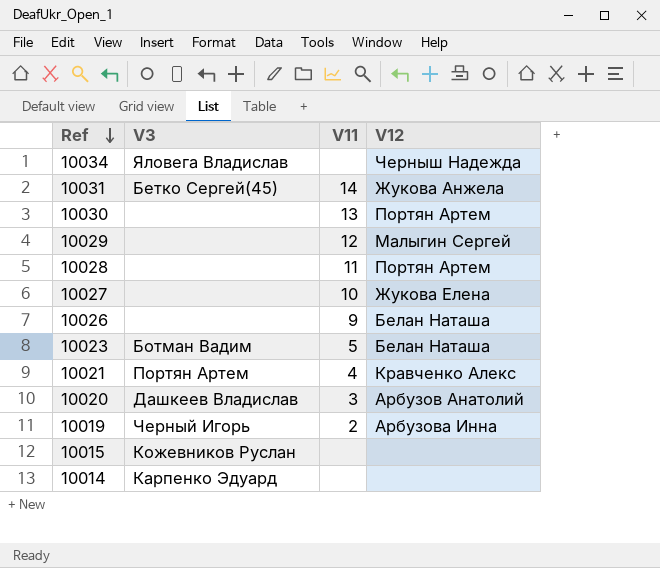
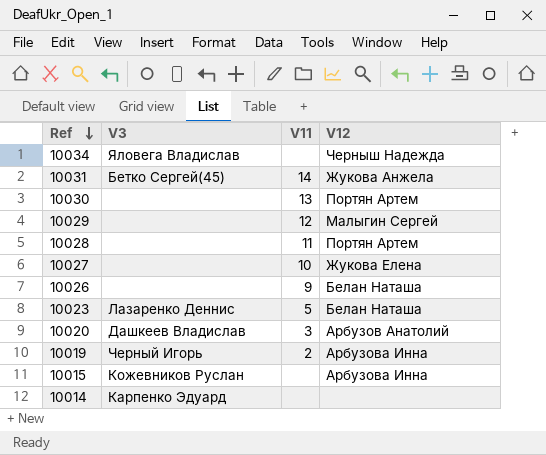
row 10021: Портян Артем | 4 | Кравченко Алекс -> none
10023 | V3: Ботман Вадим -> Лазаренко Деннис
10015 | V12: none -> Арбузова Инна

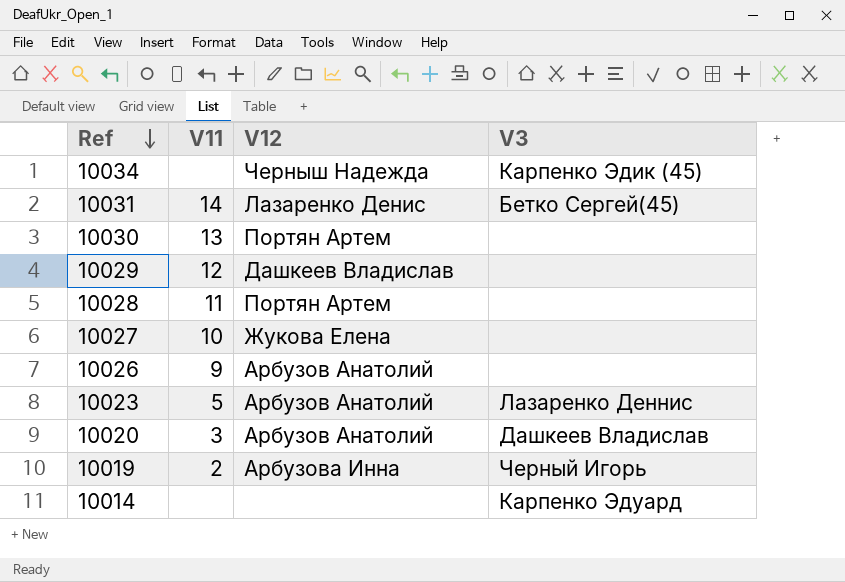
column V3 | position: 2 -> 4
row 10015: Кожевников Руслан | none | Арбузова Инна -> none
10034 | V3: Яловега Владислав -> Карпенко Эдик (45)
10031 | V12: Жукова Анжела -> Лазаренко Денис
10029 | V12: Малыгин Сергей -> Дашкеев Владислав
10026 | V12: Белан Наташа -> Арбузов Анатолий
10023 | V12: Белан Наташа -> Арбузов Анатолий

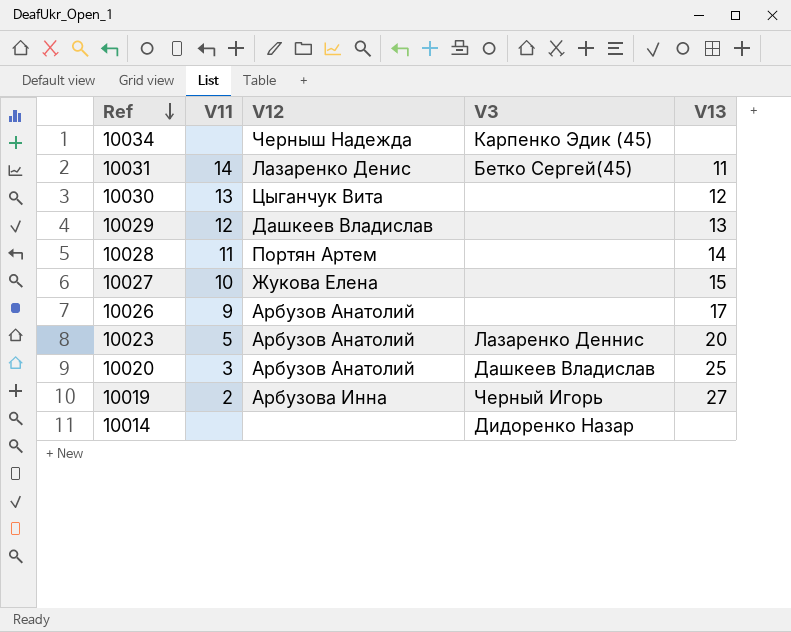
column V13 | position: none -> 5
10030 | V12: Портян Артем -> Цыганчук Вита
10014 | V3: Карпенко Эдуард -> Дидоренко Назар

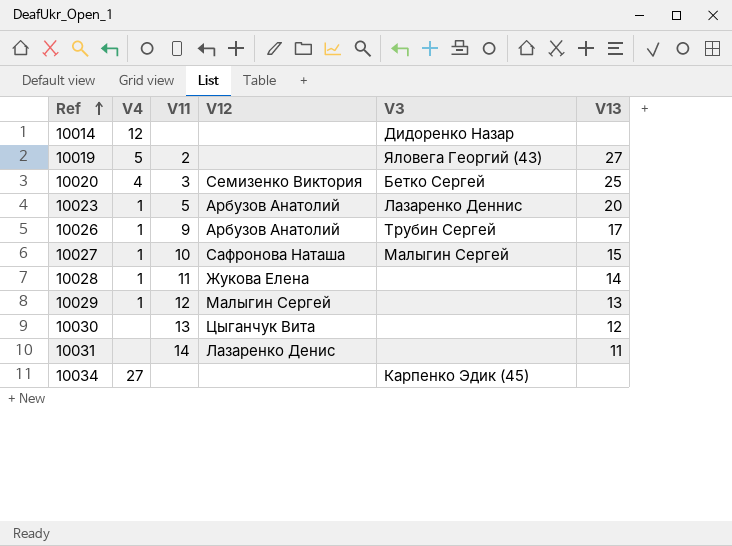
row order: Ref descending -> Ref ascending
column V4 | position: none -> 2
10019 | V12: Арбузова Инна -> none
10019 | V3: Черный Игорь -> Яловега Георгий (43)
10020 | V12: Арбузов Анатолий -> Семизенко Виктория
10020 | V3: Дашкеев Владислав -> Бетко Сергей
10026 | V3: none -> Трубин Сергей
10027 | V12: Жукова Елена -> Сафронова Наташа
10027 | V3: none -> Малыгин Сергей
10028 | V12: Портян Артем -> Жукова Елена
10029 | V12: Дашкеев Владислав -> Малыгин Сергей
10031 | V3: Бетко Сергей(45) -> none
10034 | V12: Черныш Надежда -> none

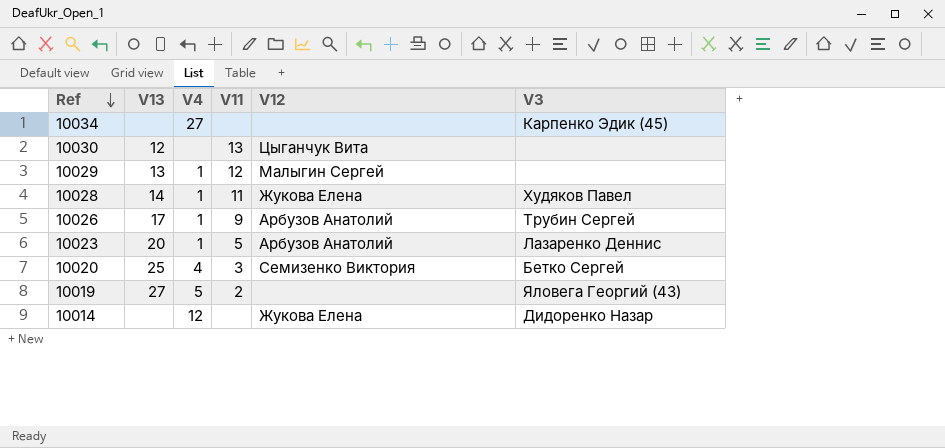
row order: Ref ascending -> Ref descending
column V13 | position: 6 -> 2
row 10027: 1 | 10 | Сафронова Наташа | Малыгин Сергей | 15 -> none
row 10031: none | 14 | Лазаренко Денис | none | 11 -> none
10028 | V3: none -> Худяков Павел
10014 | V12: none -> Жукова Елена

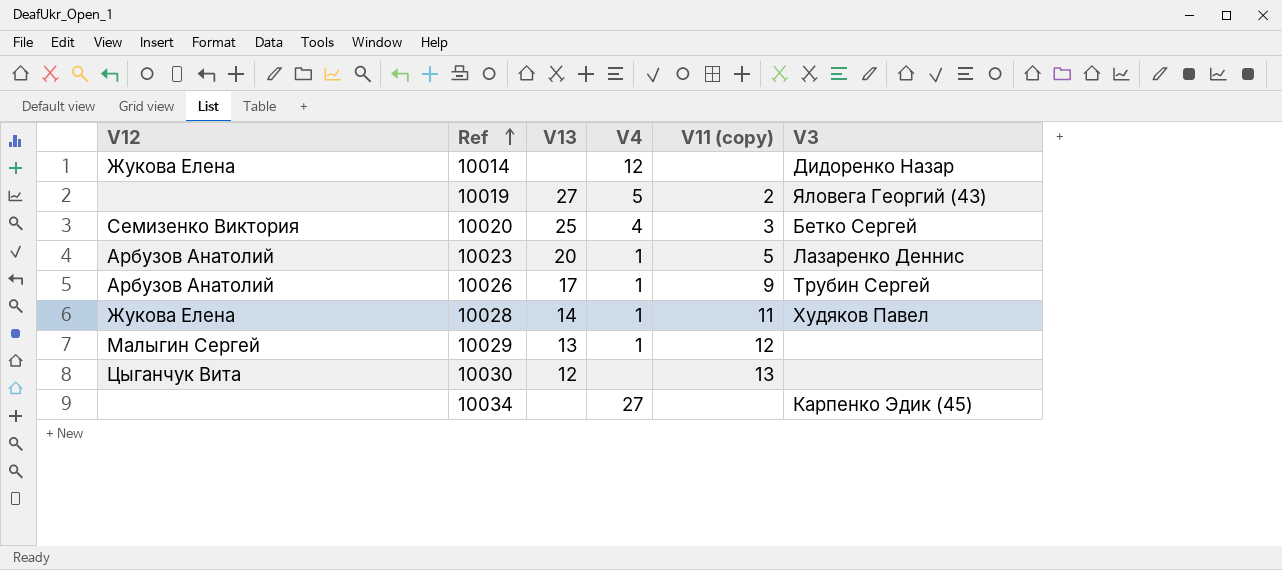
row order: Ref descending -> Ref ascending
column V12 | position: 5 -> 1
column name: V11 -> V11 (copy)

